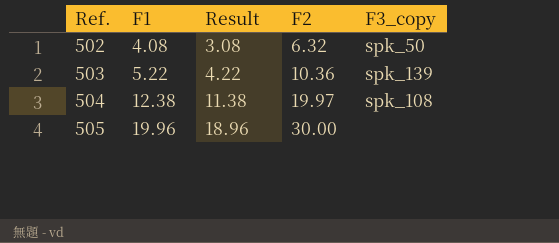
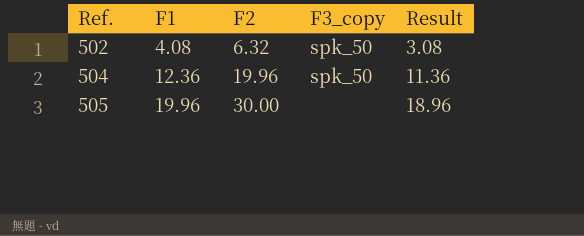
column Result | position: 3 -> 5
row 503: 5.22 | 4.22 | 10.36 | spk_139 -> none
504 | F1: 12.38 -> 12.36
504 | F2: 19.97 -> 19.96
504 | F3_copy: spk_108 -> spk_50
504 | Result: 11.38 -> 11.36

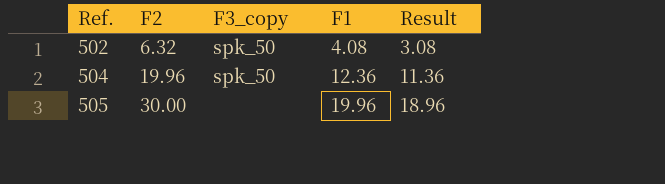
column F1 | position: 2 -> 4

